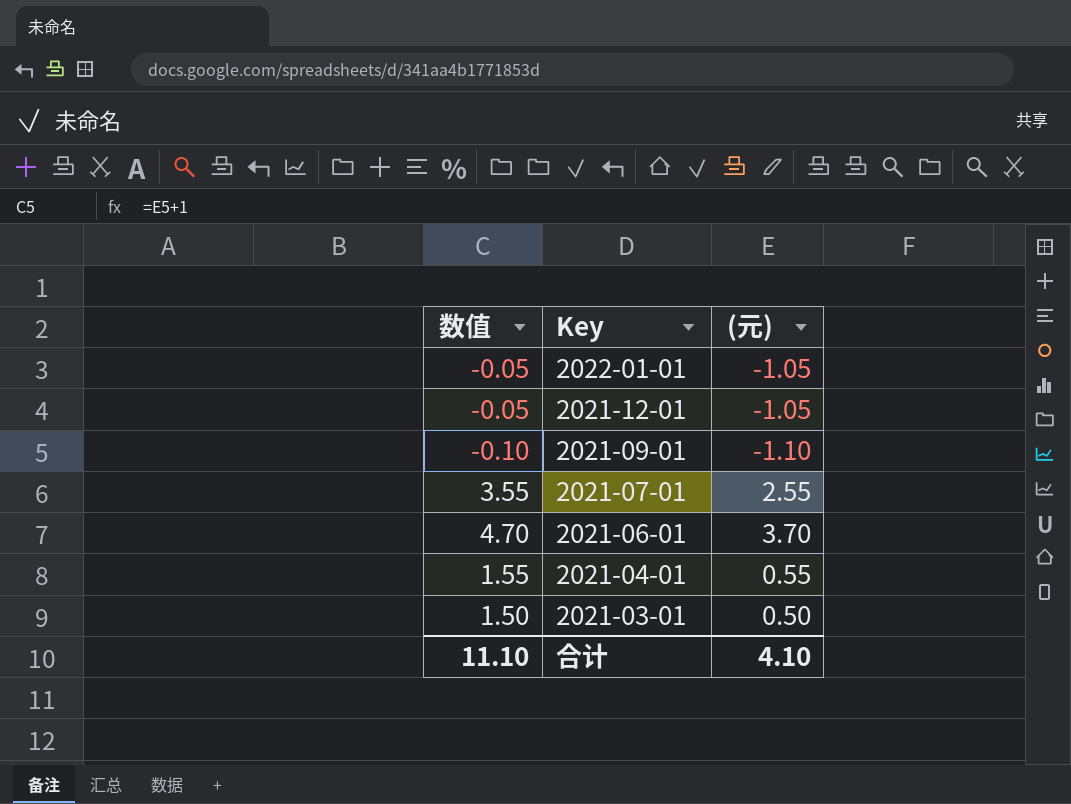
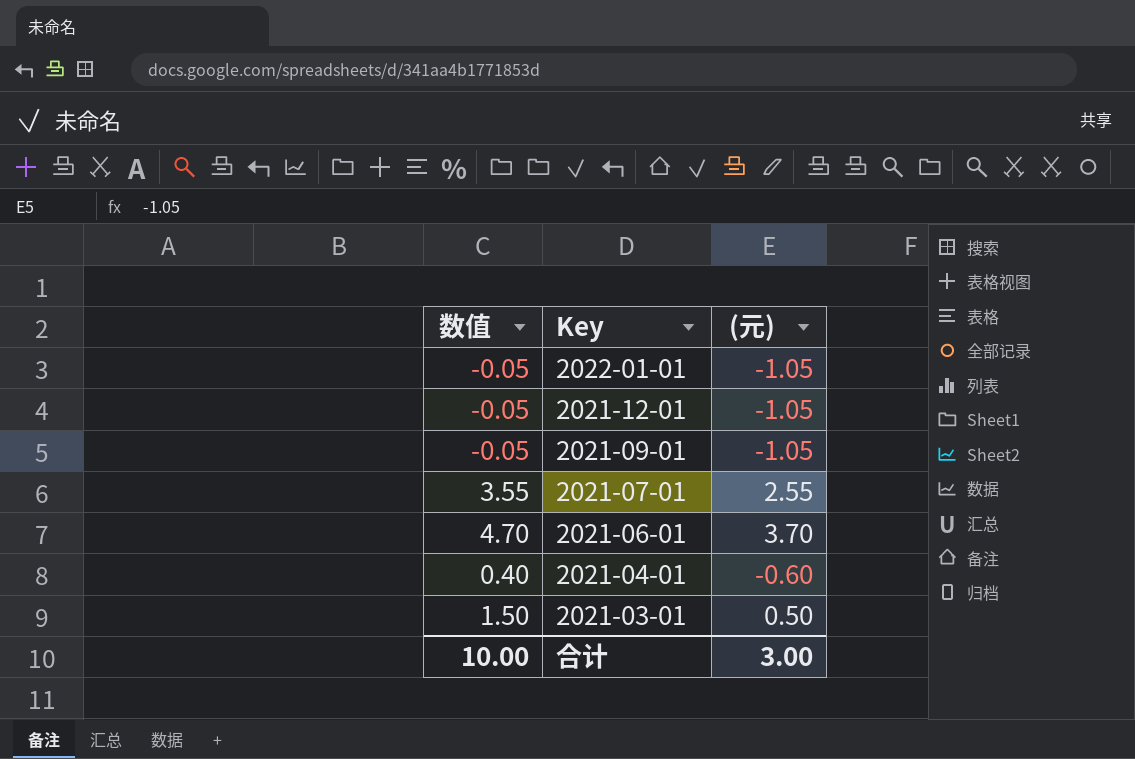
2021-09-01 | 数值: -0.10 -> -0.05
2021-09-01 | (元): -1.10 -> -1.05
2021-04-01 | 数值: 1.55 -> 0.40
2021-04-01 | (元): 0.55 -> -0.60
合计 | 数值: 11.10 -> 10.00
合计 | (元): 4.10 -> 3.00

